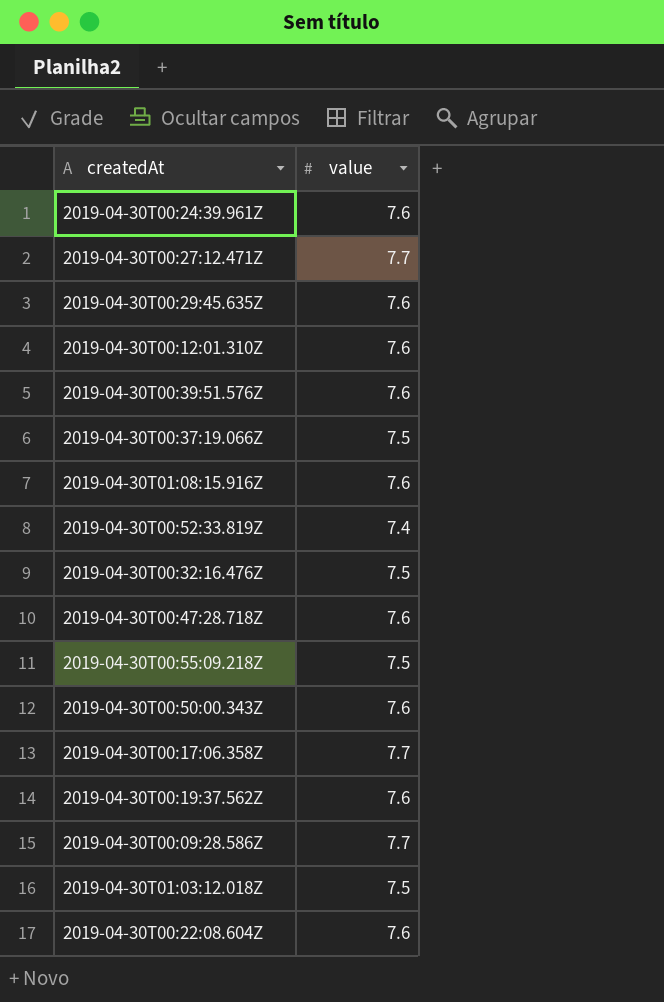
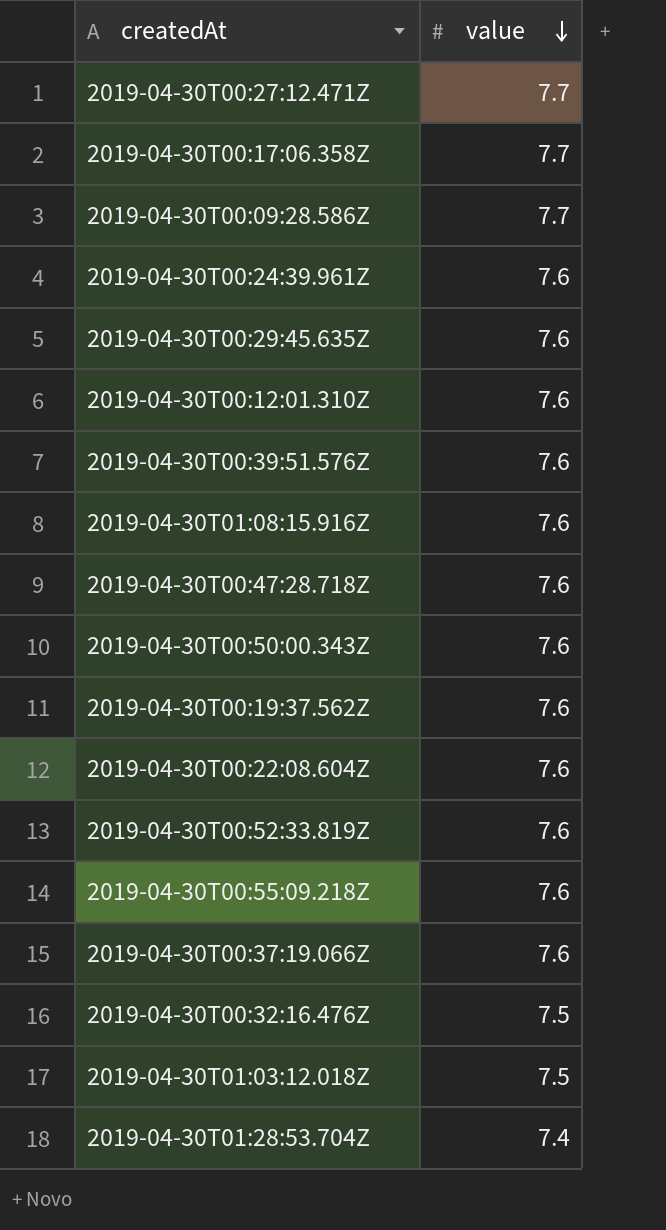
row order: none -> value descending
2019-04-30T00:52:33.819Z | value: 7.4 -> 7.6
2019-04-30T00:55:09.218Z | value: 7.5 -> 7.6
2019-04-30T00:37:19.066Z | value: 7.5 -> 7.6
row 2019-04-30T01:28:53.704Z: none -> 7.4

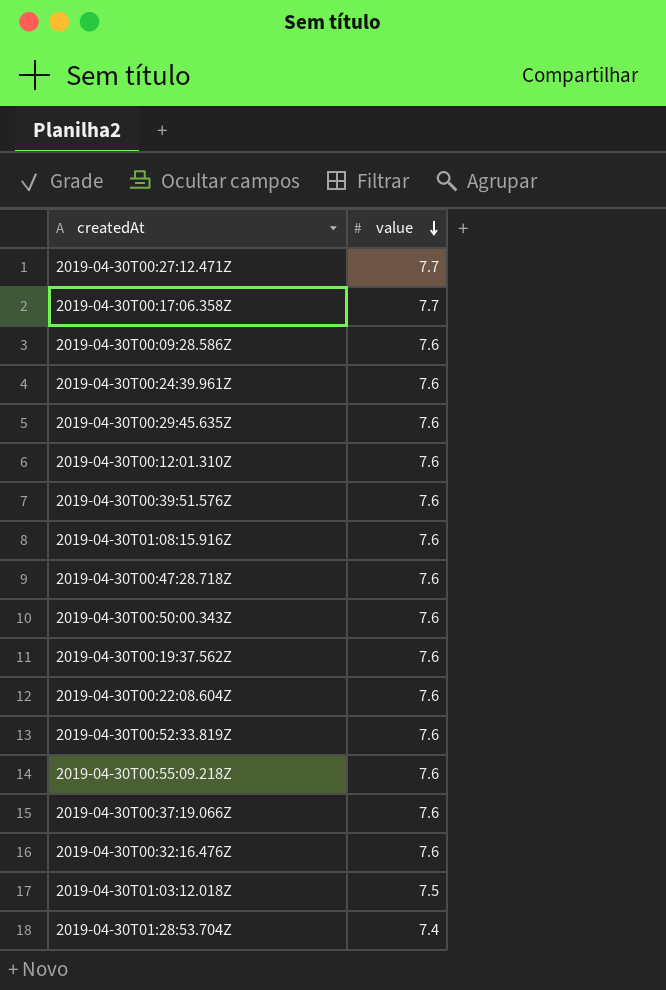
2019-04-30T00:09:28.586Z | value: 7.7 -> 7.6
2019-04-30T00:32:16.476Z | value: 7.5 -> 7.6

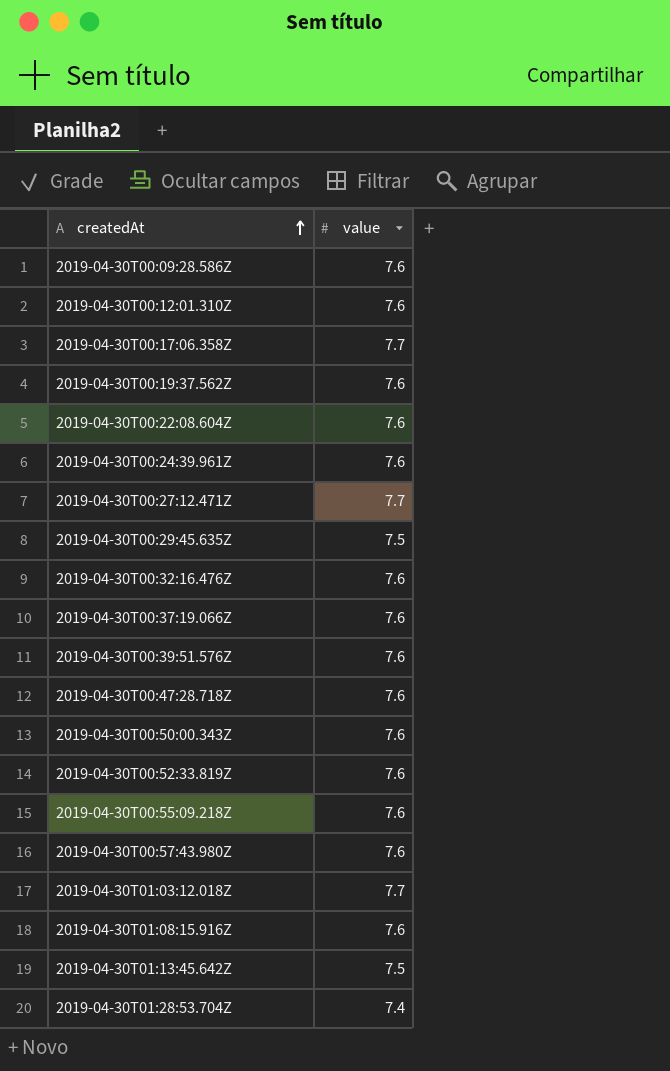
row order: value descending -> createdAt ascending
2019-04-30T00:29:45.635Z | value: 7.6 -> 7.5
row 2019-04-30T00:57:43.980Z: none -> 7.6
2019-04-30T01:03:12.018Z | value: 7.5 -> 7.7
row 2019-04-30T01:13:45.642Z: none -> 7.5

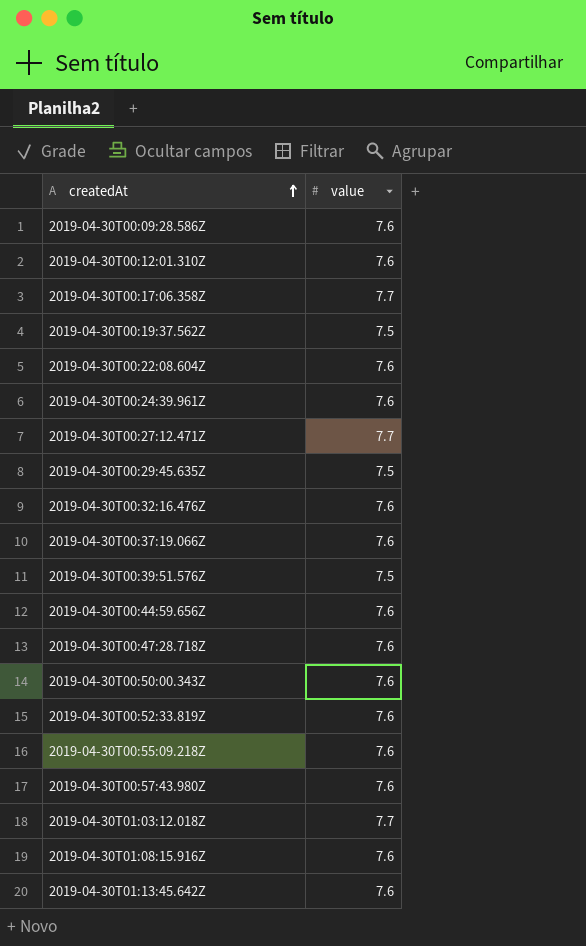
row 2019-04-30T01:28:53.704Z: 7.4 -> none
2019-04-30T00:19:37.562Z | value: 7.6 -> 7.5
2019-04-30T00:39:51.576Z | value: 7.6 -> 7.5
row 2019-04-30T00:44:59.656Z: none -> 7.6
2019-04-30T01:13:45.642Z | value: 7.5 -> 7.6

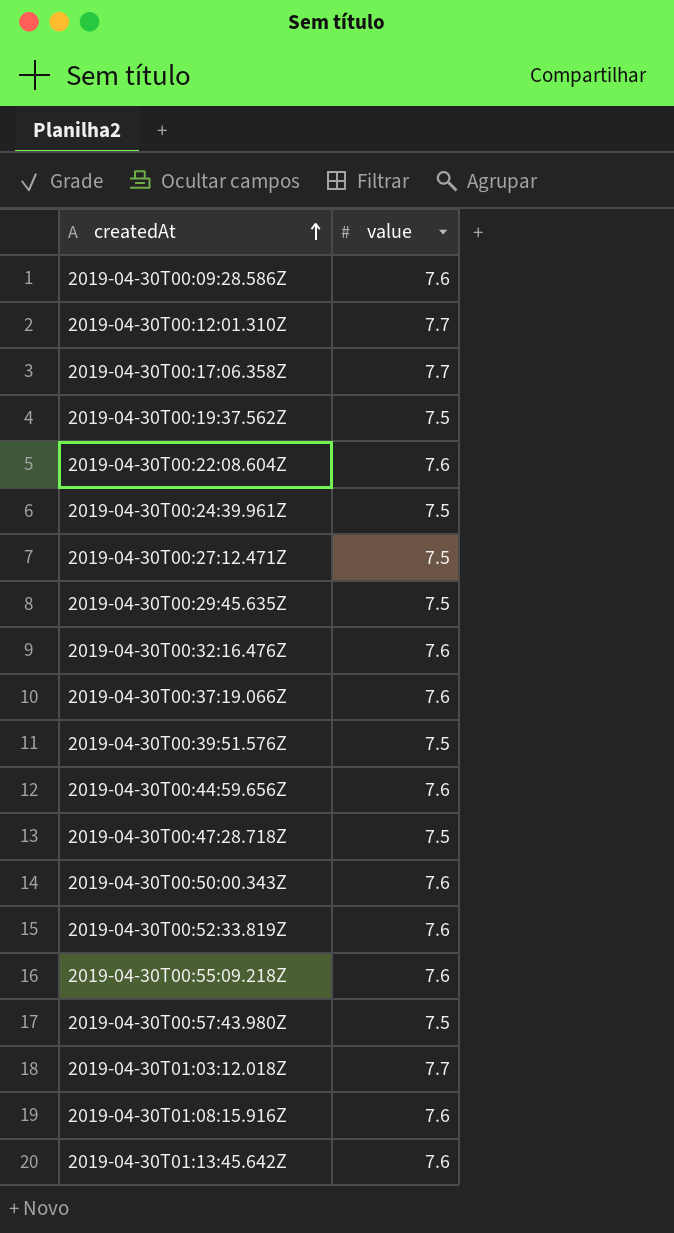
2019-04-30T00:12:01.310Z | value: 7.6 -> 7.7
2019-04-30T00:24:39.961Z | value: 7.6 -> 7.5
2019-04-30T00:27:12.471Z | value: 7.7 -> 7.5
2019-04-30T00:47:28.718Z | value: 7.6 -> 7.5
2019-04-30T00:57:43.980Z | value: 7.6 -> 7.5

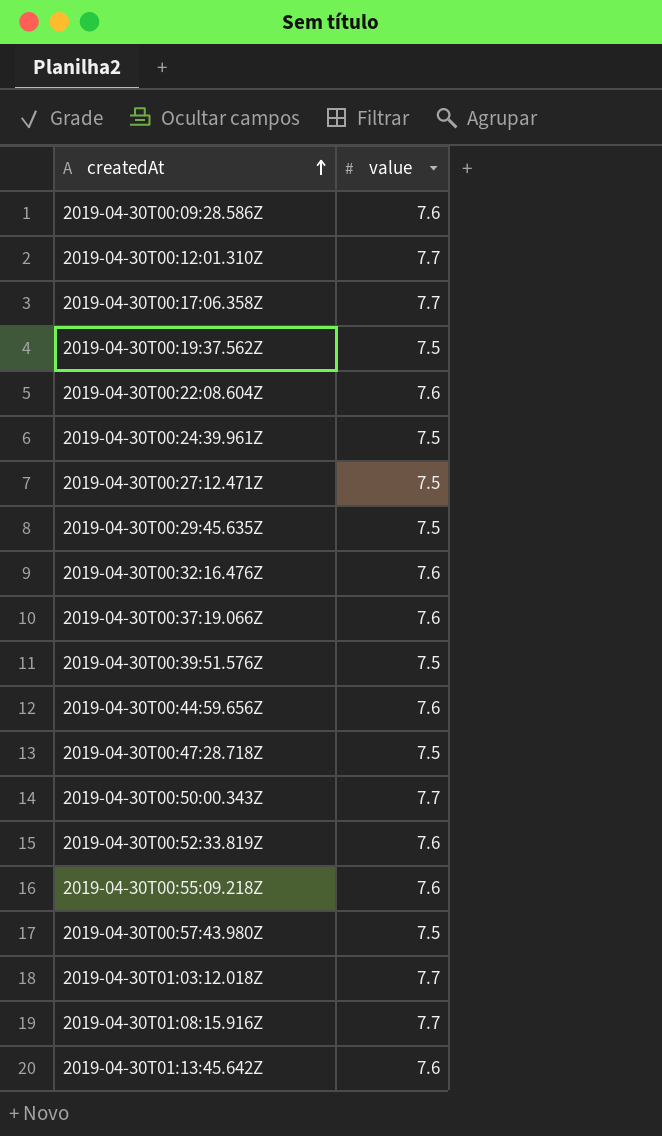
2019-04-30T00:50:00.343Z | value: 7.6 -> 7.7
2019-04-30T01:08:15.916Z | value: 7.6 -> 7.7

